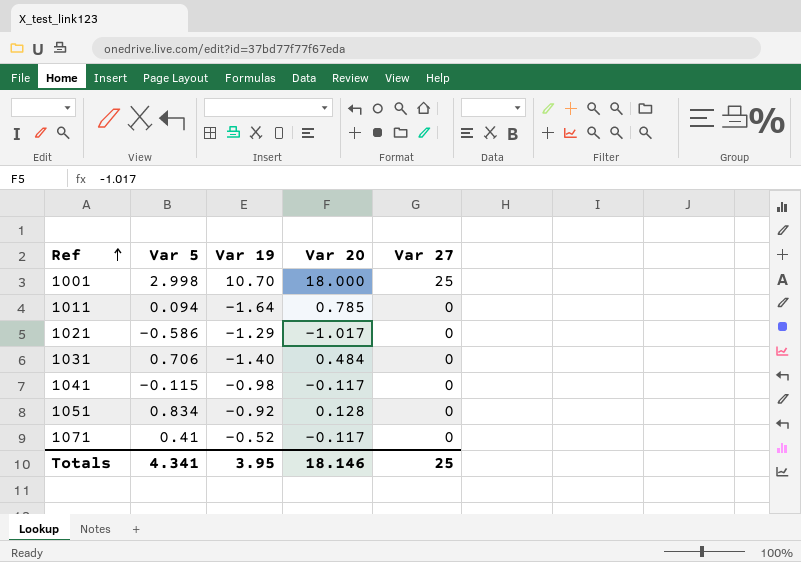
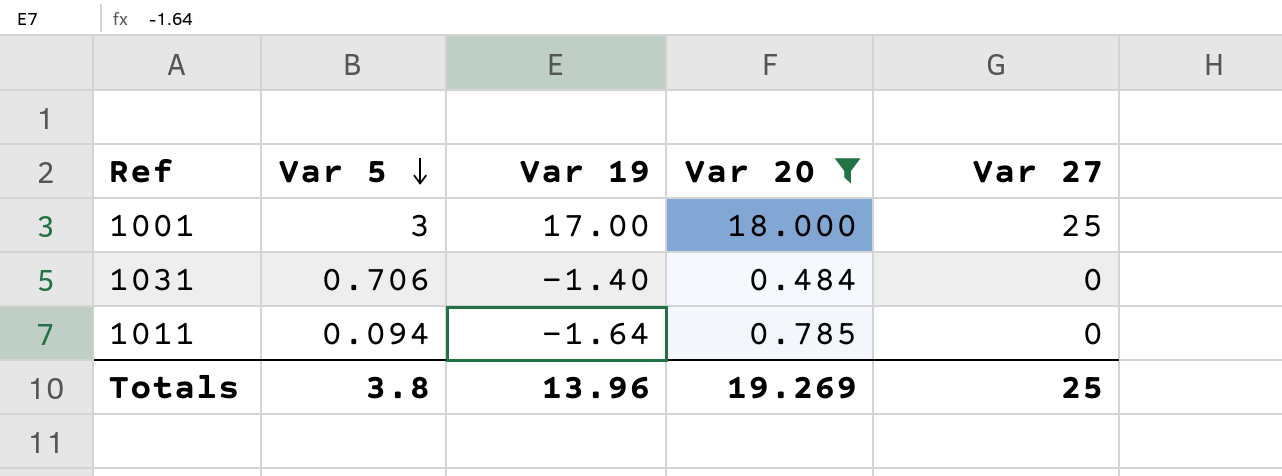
filter: none -> Var 20 >= 0.484
row order: Ref ascending -> Var 5 descending
1001 | Var 5: 2.998 -> 3
1001 | Var 19: 10.70 -> 17.00
Totals | Var 5: 4.341 -> 3.8
Totals | Var 19: 3.95 -> 13.96
Totals | Var 20: 18.146 -> 19.269

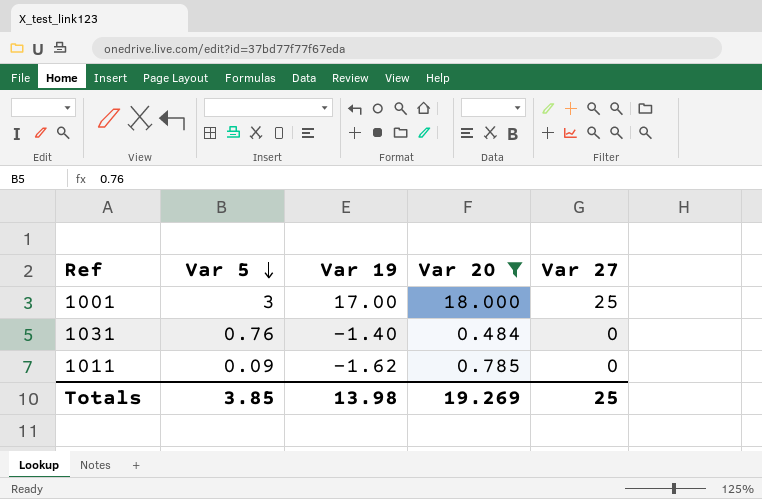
1031 | Var 5: 0.706 -> 0.76
1011 | Var 5: 0.094 -> 0.09
1011 | Var 19: -1.64 -> -1.62
Totals | Var 5: 3.8 -> 3.85
Totals | Var 19: 13.96 -> 13.98

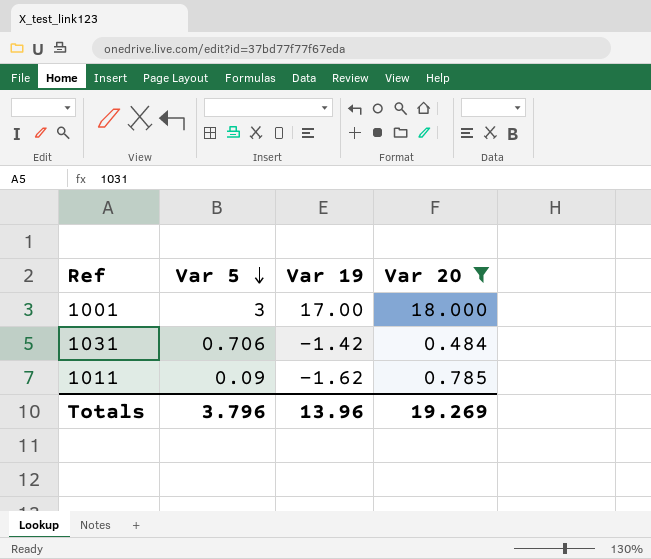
column Var 27 | position: 5 -> none
1031 | Var 5: 0.76 -> 0.706
1031 | Var 19: -1.40 -> -1.42
Totals | Var 5: 3.85 -> 3.796
Totals | Var 19: 13.98 -> 13.96

